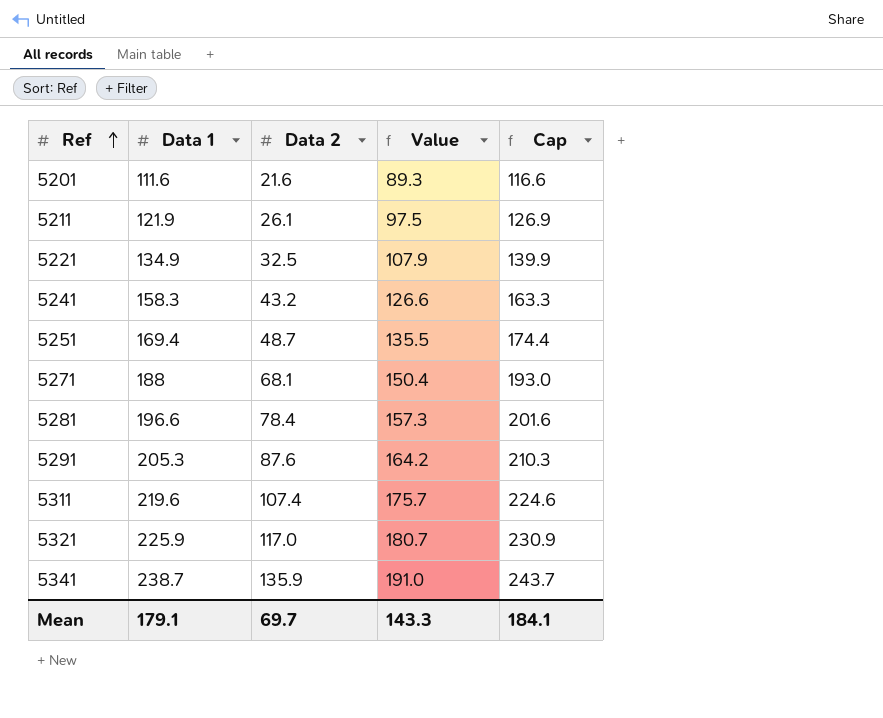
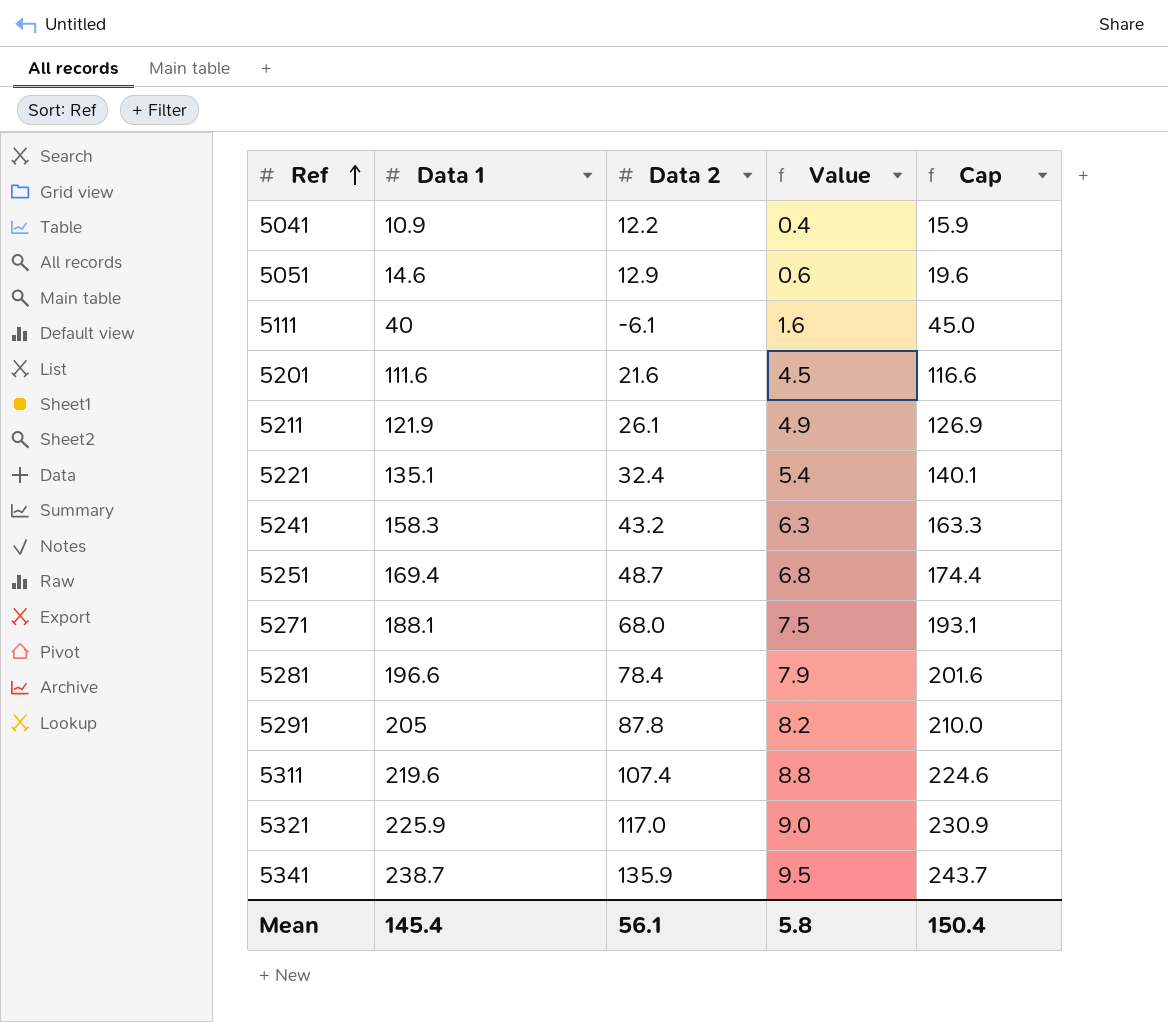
column Value | formula: [Data 1] * 0.8 -> [Data 1] * 0.04
row 5041: none -> 10.9 | 12.2 | 0.4 | 15.9
row 5051: none -> 14.6 | 12.9 | 0.6 | 19.6
row 5111: none -> 40 | -6.1 | 1.6 | 45.0
5221 | Data 1: 134.9 -> 135.1
5221 | Data 2: 32.5 -> 32.4
5221 | Cap: 139.9 -> 140.1
5271 | Data 1: 188 -> 188.1
5271 | Data 2: 68.1 -> 68.0
5271 | Cap: 193.0 -> 193.1
5291 | Data 1: 205.3 -> 205
5291 | Data 2: 87.6 -> 87.8
5291 | Cap: 210.3 -> 210.0
Mean | Data 1: 179.1 -> 145.4
Mean | Data 2: 69.7 -> 56.1
Mean | Value: 143.3 -> 5.8
Mean | Cap: 184.1 -> 150.4

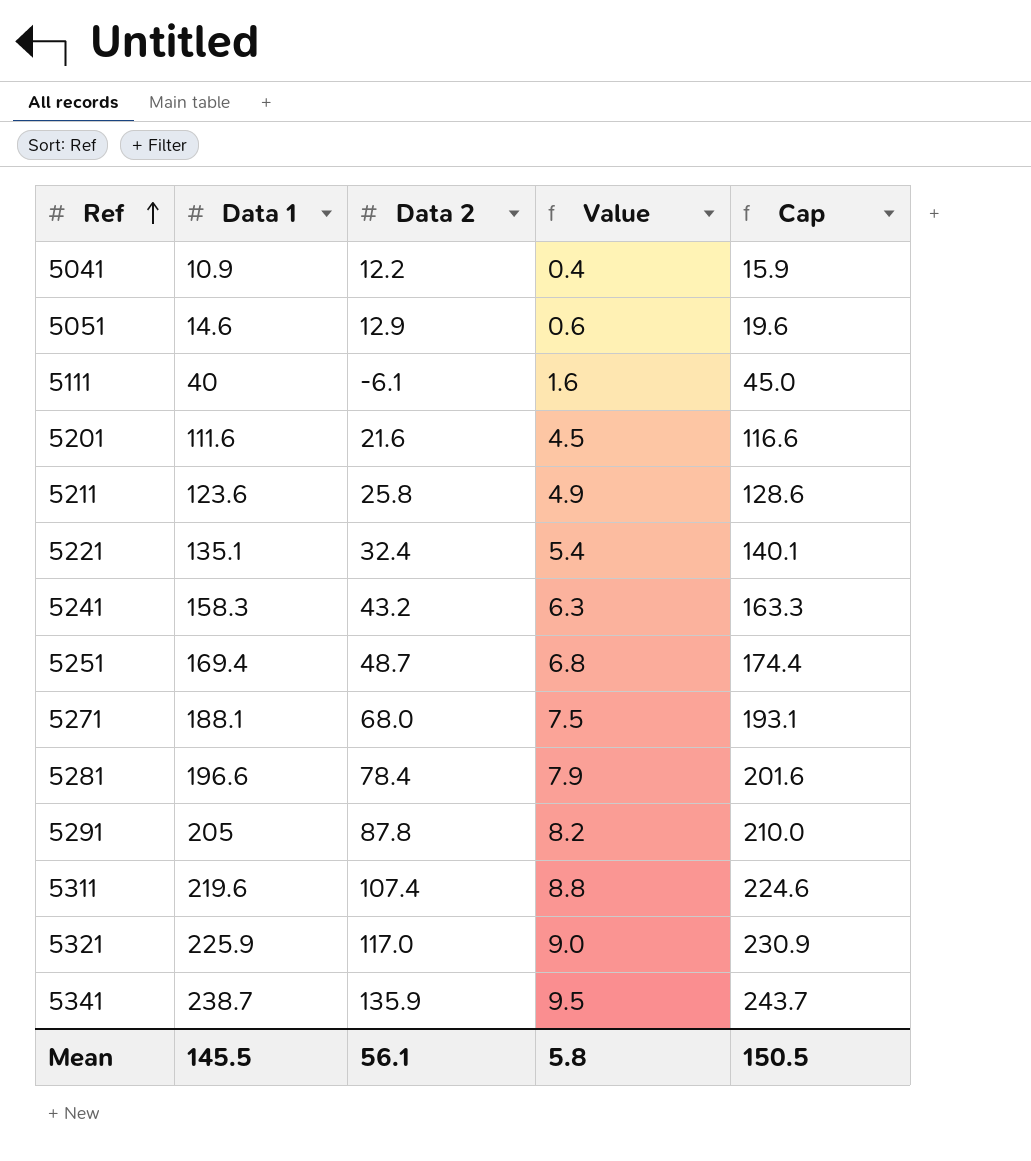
5211 | Data 1: 121.9 -> 123.6
5211 | Data 2: 26.1 -> 25.8
5211 | Cap: 126.9 -> 128.6
Mean | Data 1: 145.4 -> 145.5
Mean | Cap: 150.4 -> 150.5

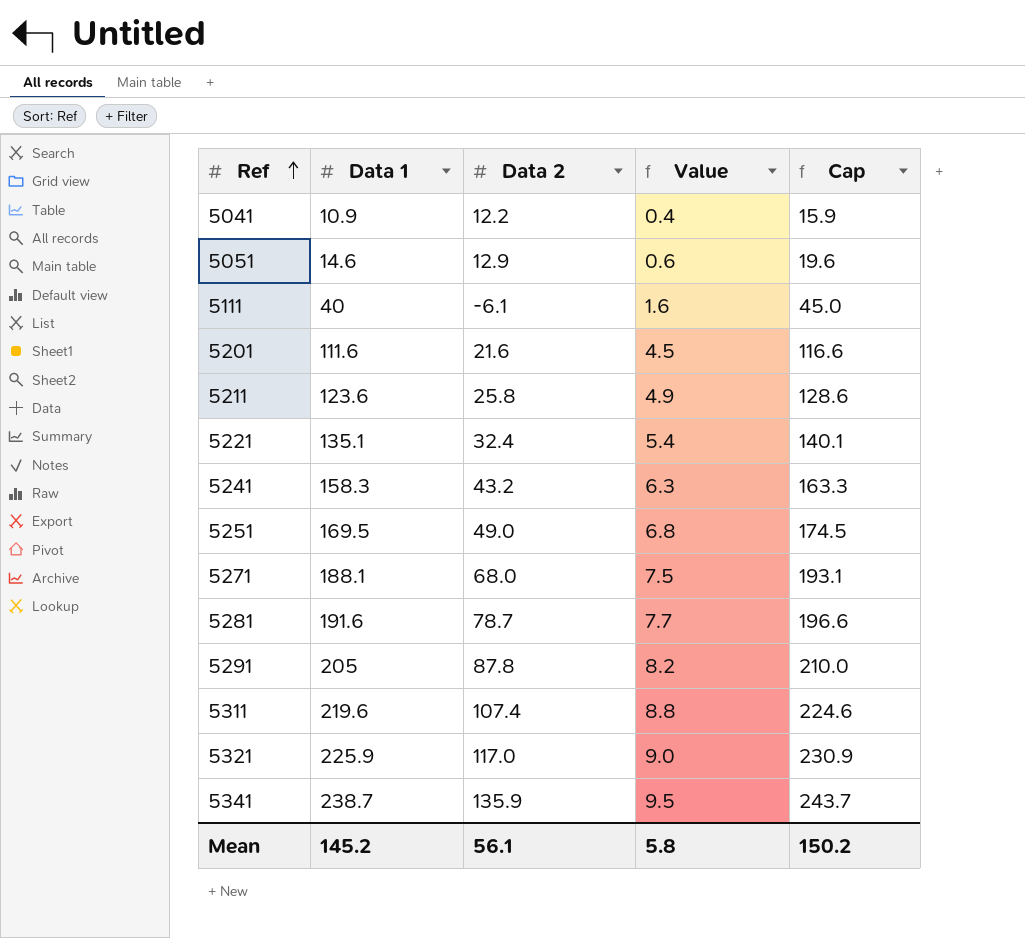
5251 | Data 1: 169.4 -> 169.5
5251 | Data 2: 48.7 -> 49.0
5251 | Cap: 174.4 -> 174.5
5281 | Data 1: 196.6 -> 191.6
5281 | Data 2: 78.4 -> 78.7
5281 | Value: 7.9 -> 7.7
5281 | Cap: 201.6 -> 196.6
Mean | Data 1: 145.5 -> 145.2
Mean | Cap: 150.5 -> 150.2

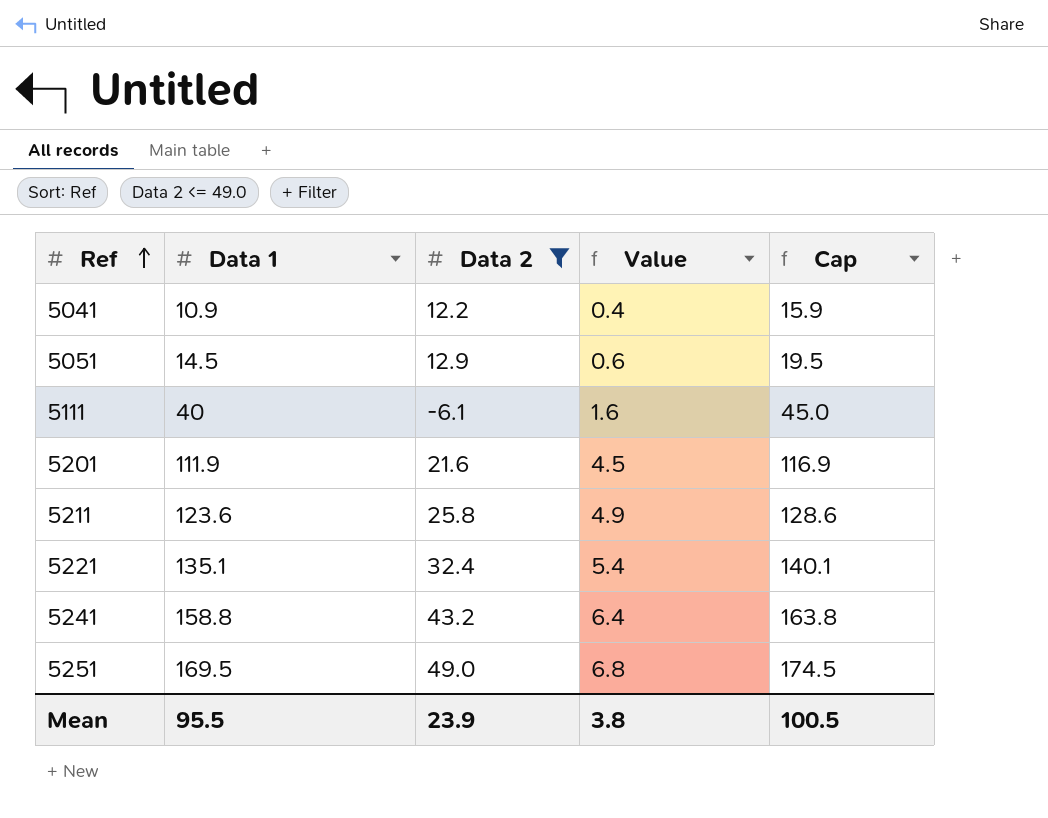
filter: none -> Data 2 <= 49.0
5051 | Data 1: 14.6 -> 14.5
5051 | Cap: 19.6 -> 19.5
5201 | Data 1: 111.6 -> 111.9
5201 | Cap: 116.6 -> 116.9
5241 | Data 1: 158.3 -> 158.8
5241 | Value: 6.3 -> 6.4
5241 | Cap: 163.3 -> 163.8
Mean | Data 1: 145.2 -> 95.5
Mean | Data 2: 56.1 -> 23.9
Mean | Value: 5.8 -> 3.8
Mean | Cap: 150.2 -> 100.5

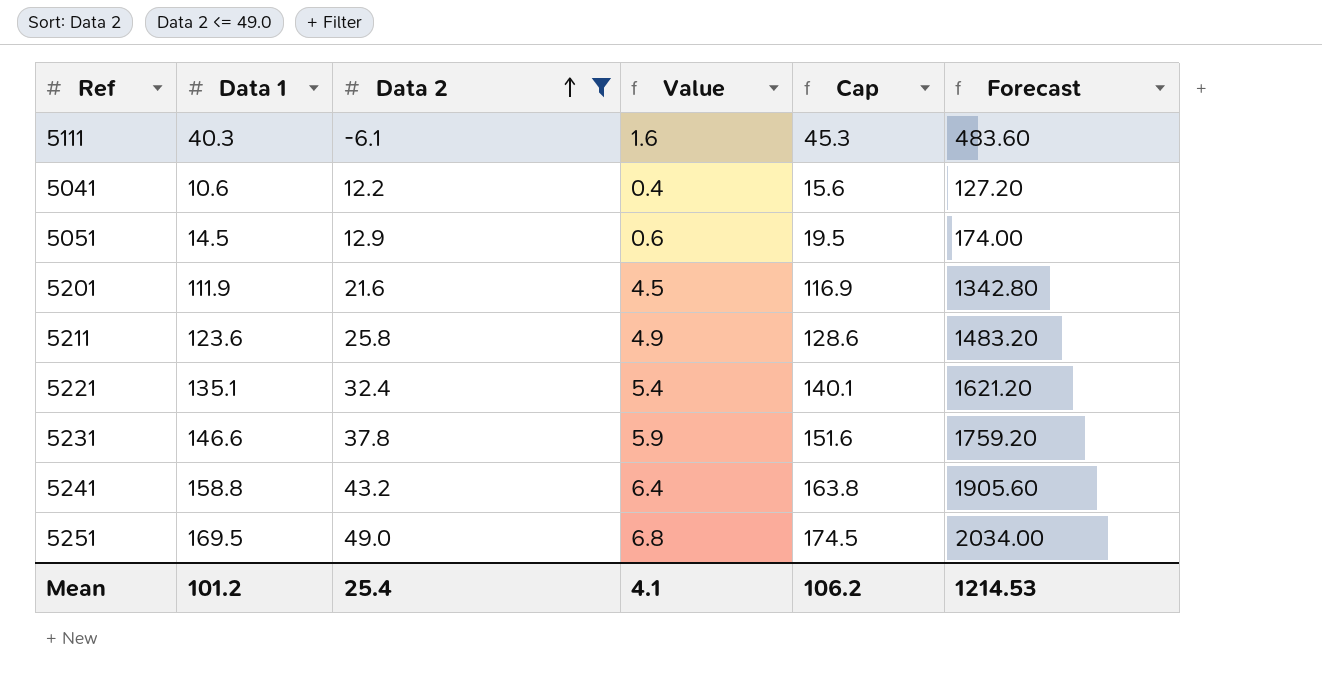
row order: Ref ascending -> Data 2 ascending
column Forecast | formula: none -> [Data 1] * 12
5111 | Data 1: 40 -> 40.3
5111 | Cap: 45.0 -> 45.3
5041 | Data 1: 10.9 -> 10.6
5041 | Cap: 15.9 -> 15.6
row 5231: none -> 146.6 | 37.8 | 5.9 | 151.6 | 1759.20
Mean | Data 1: 95.5 -> 101.2
Mean | Data 2: 23.9 -> 25.4
Mean | Value: 3.8 -> 4.1
Mean | Cap: 100.5 -> 106.2

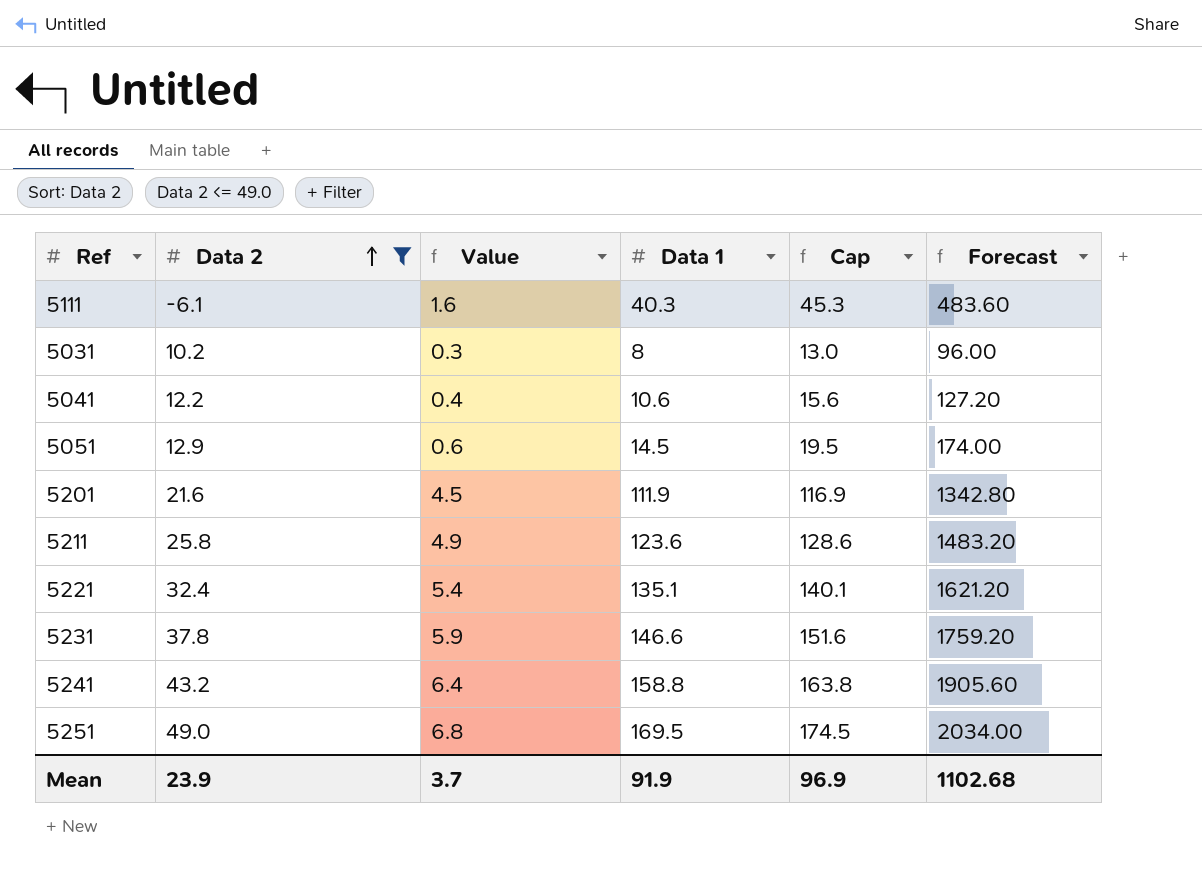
column Data 1 | position: 2 -> 4
row 5031: none -> 10.2 | 0.3 | 8 | 13.0 | 96.00
Mean | Data 2: 25.4 -> 23.9
Mean | Value: 4.1 -> 3.7
Mean | Data 1: 101.2 -> 91.9
Mean | Cap: 106.2 -> 96.9
Mean | Forecast: 1214.53 -> 1102.68

